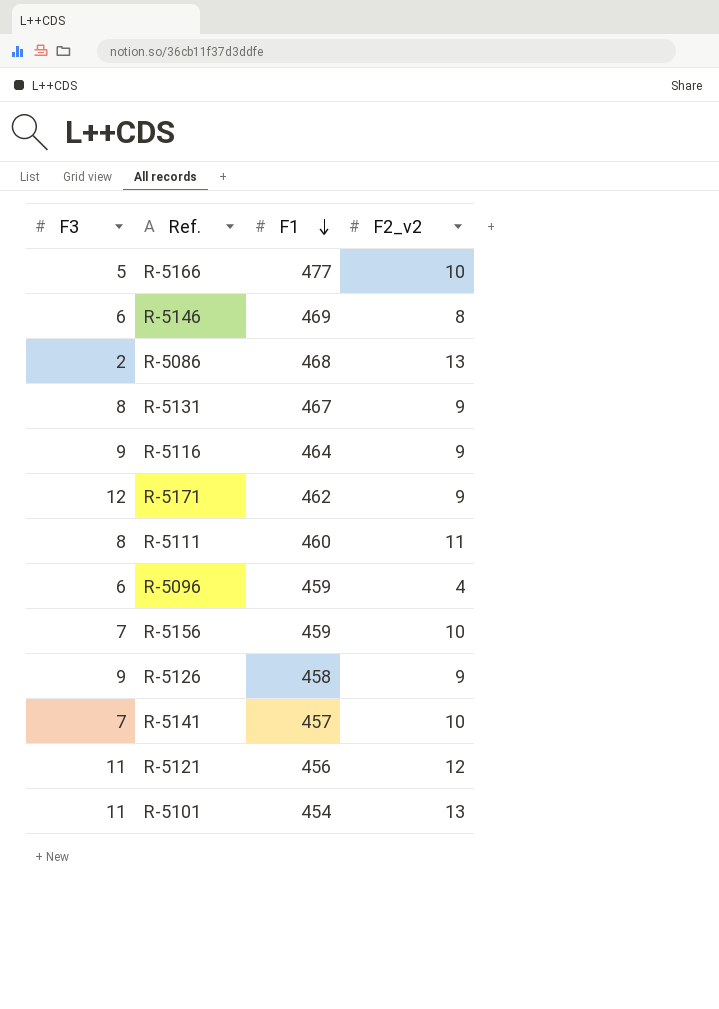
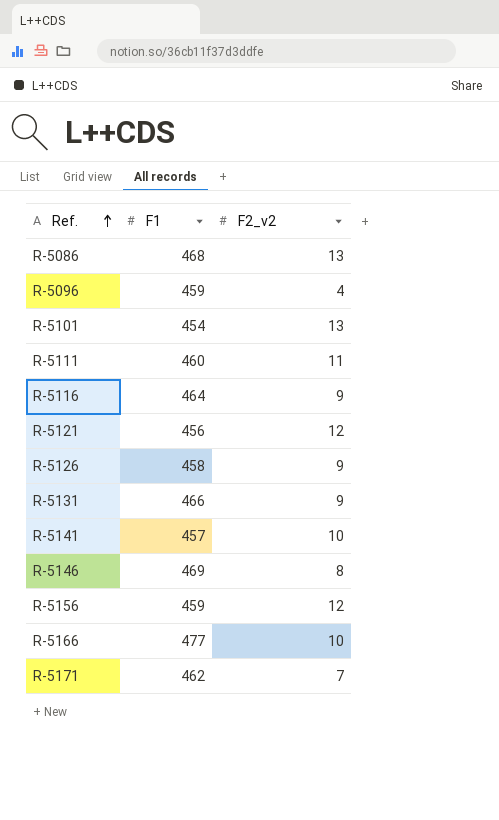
row order: F1 descending -> Ref. ascending
column F3 | position: 1 -> none
R-5131 | F1: 467 -> 466
R-5156 | F2_v2: 10 -> 12
R-5171 | F2_v2: 9 -> 7

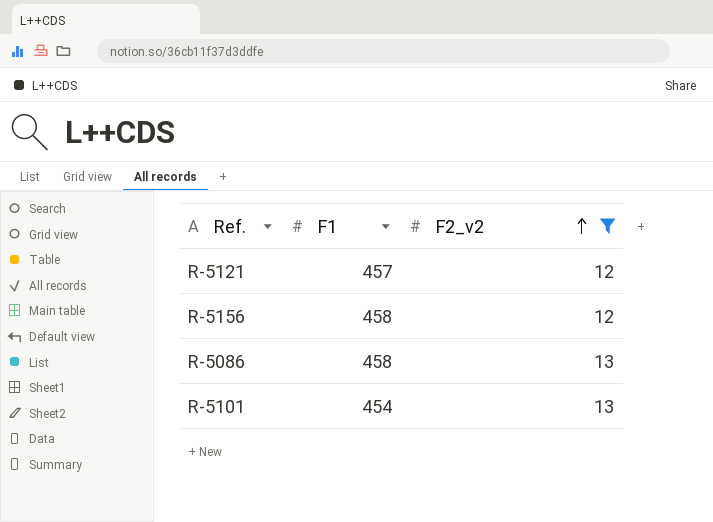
filter: none -> F2_v2 >= 12
row order: Ref. ascending -> F2_v2 ascending
R-5121 | F1: 456 -> 457
R-5156 | F1: 459 -> 458
R-5086 | F1: 468 -> 458

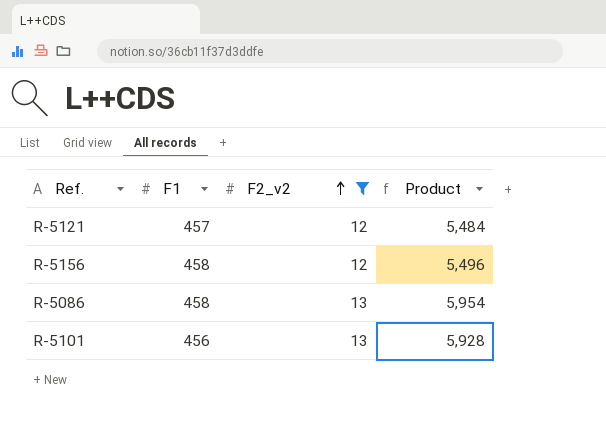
column Product | formula: none -> [F1] * [F2_v2]
R-5101 | F1: 454 -> 456

